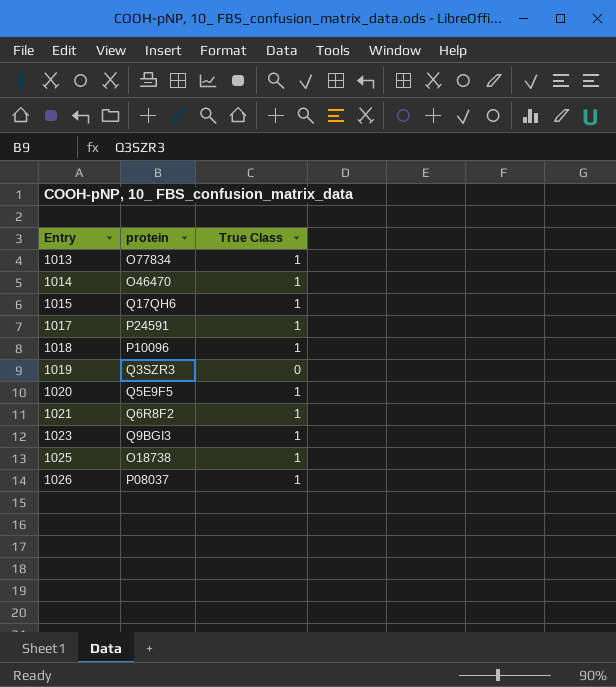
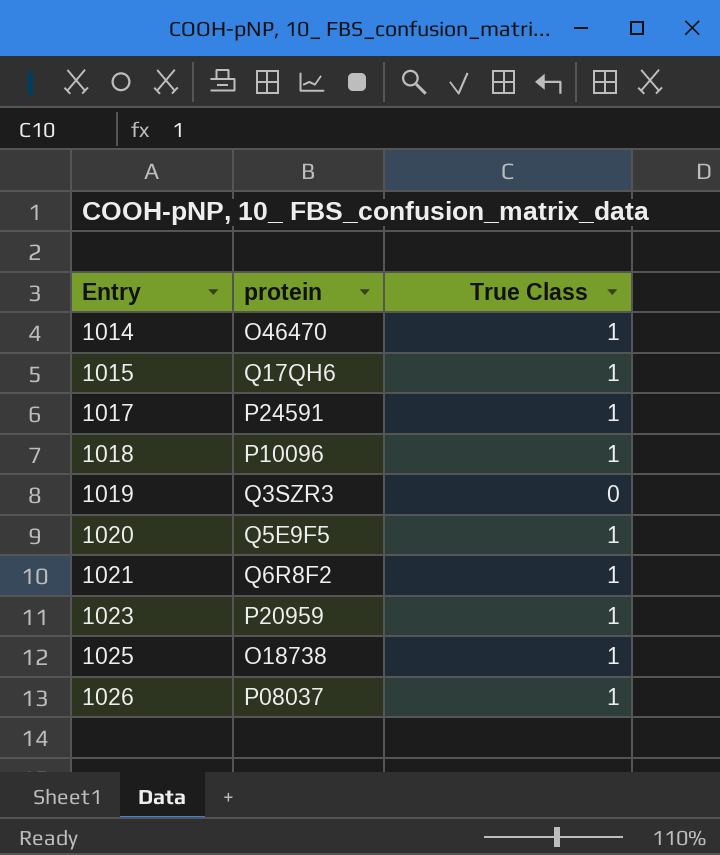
row 1013: O77834 | 1 -> none
1023 | protein: Q9BGI3 -> P20959

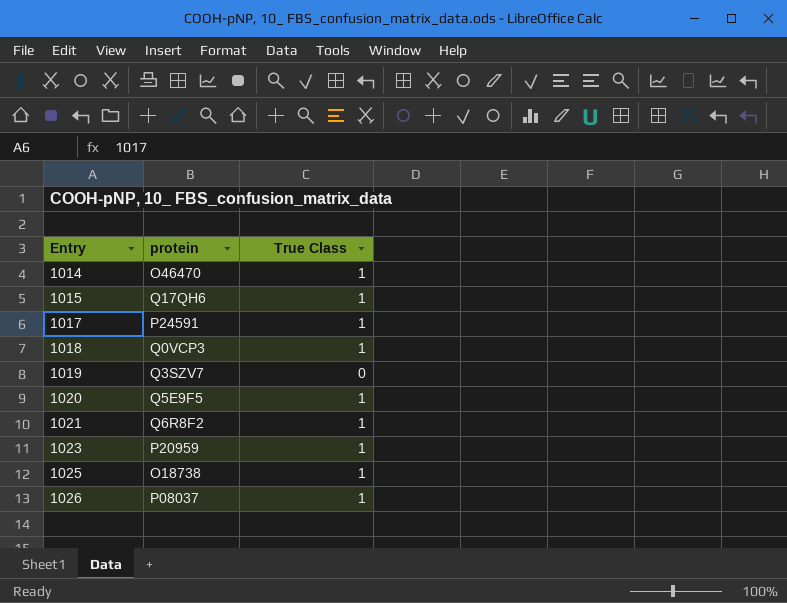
1018 | protein: P10096 -> Q0VCP3
1019 | protein: Q3SZR3 -> Q3SZV7

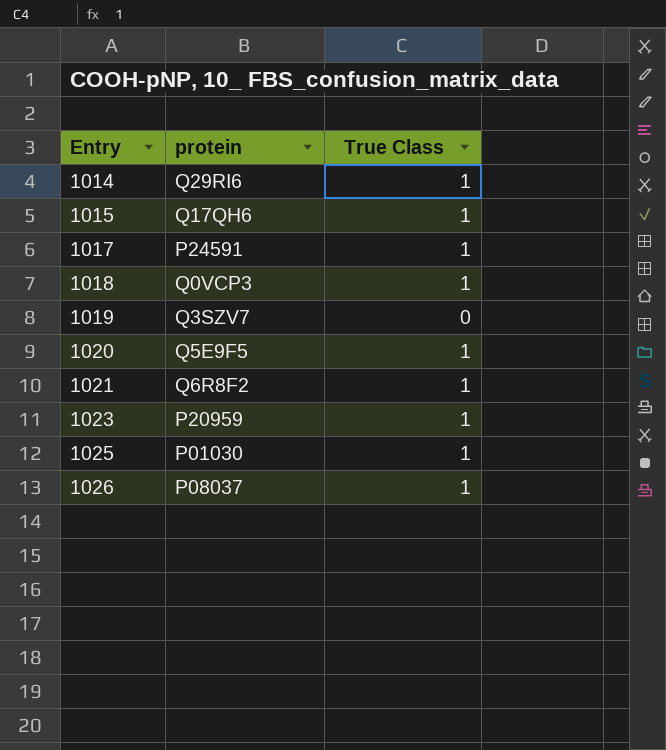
1014 | protein: O46470 -> Q29RI6
1025 | protein: O18738 -> P01030

